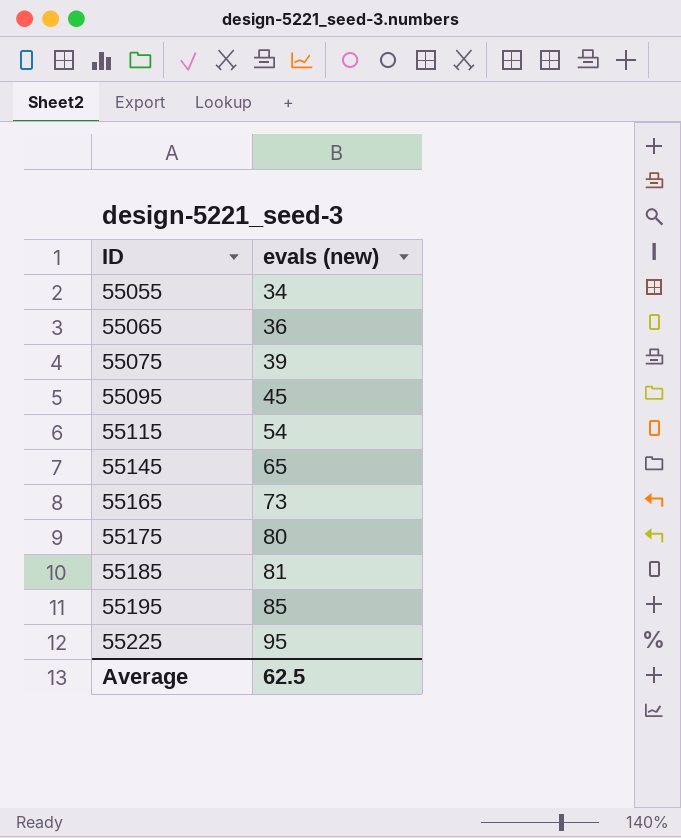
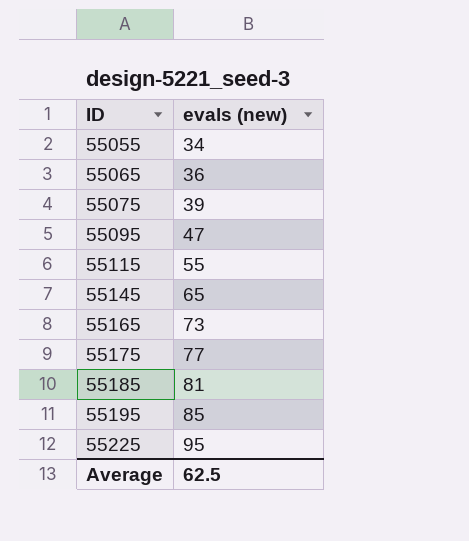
55095 | evals (new): 45 -> 47
55115 | evals (new): 54 -> 55
55175 | evals (new): 80 -> 77

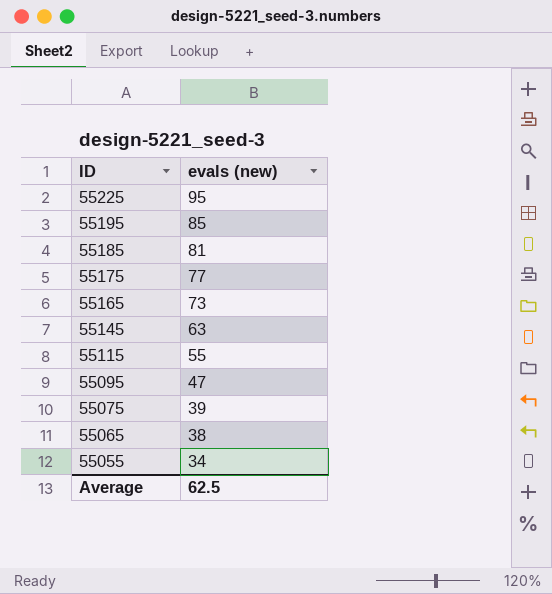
row order: ID ascending -> ID descending
55145 | evals (new): 65 -> 63
55065 | evals (new): 36 -> 38

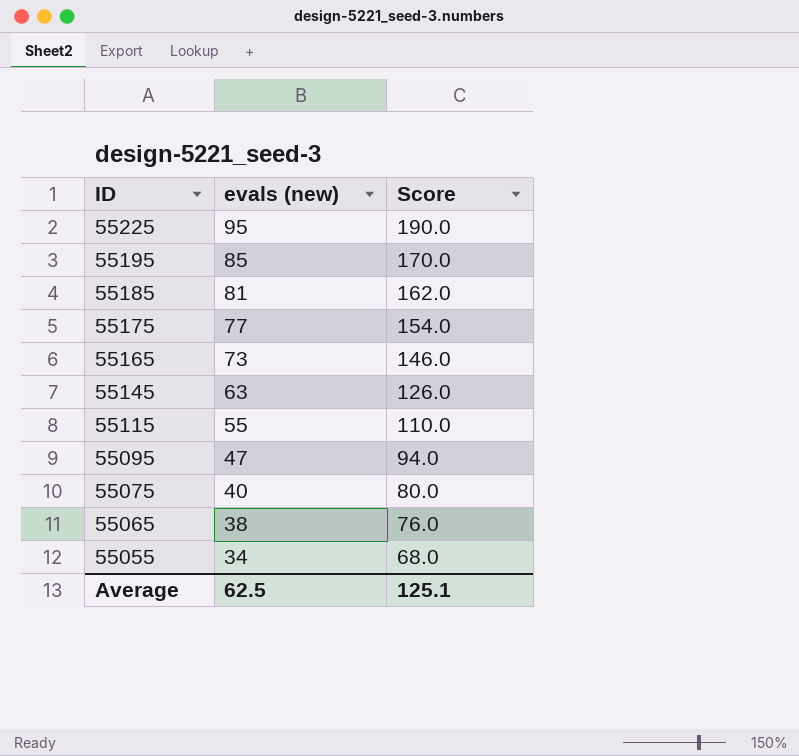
column Score | formula: none -> [evals (new)] * 2
55075 | evals (new): 39 -> 40

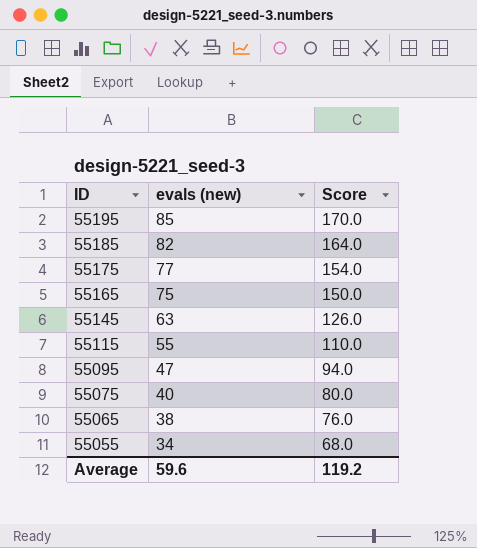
row 55225: 95 | 190.0 -> none
55185 | evals (new): 81 -> 82
55185 | Score: 162.0 -> 164.0
55165 | evals (new): 73 -> 75
55165 | Score: 146.0 -> 150.0
Average | evals (new): 62.5 -> 59.6
Average | Score: 125.1 -> 119.2

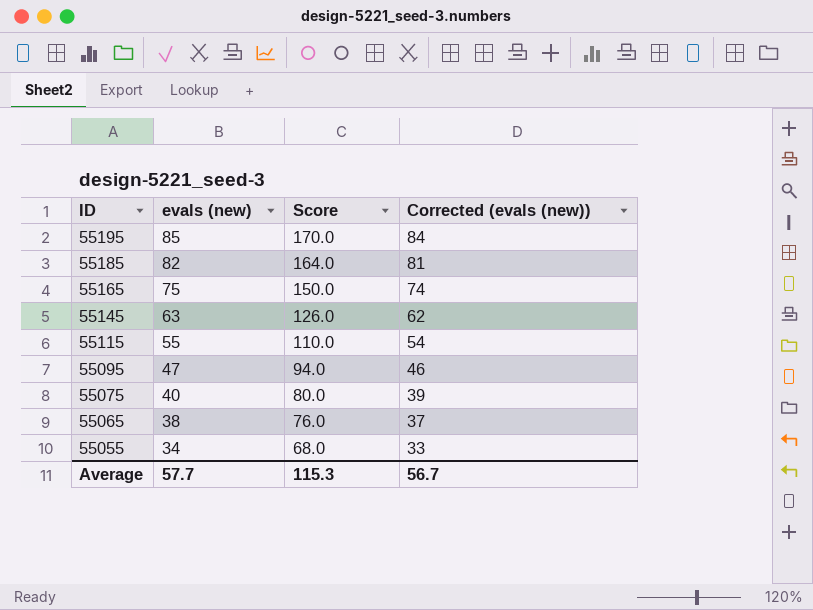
column Corrected (evals (new)) | formula: none -> [evals (new)] - 1
row 55175: 77 | 154.0 -> none
Average | evals (new): 59.6 -> 57.7
Average | Score: 119.2 -> 115.3

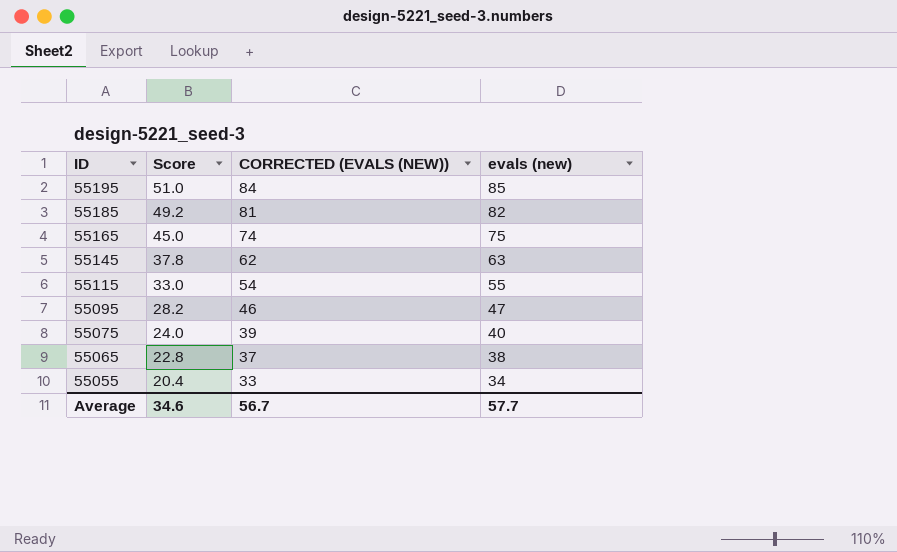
column Score | formula: [evals (new)] * 2 -> [evals (new)] * 0.6
column name: Corrected (evals (new)) -> CORRECTED (EVALS (NEW))
column evals (new) | position: 2 -> 4
Average | Score: 115.3 -> 34.6

